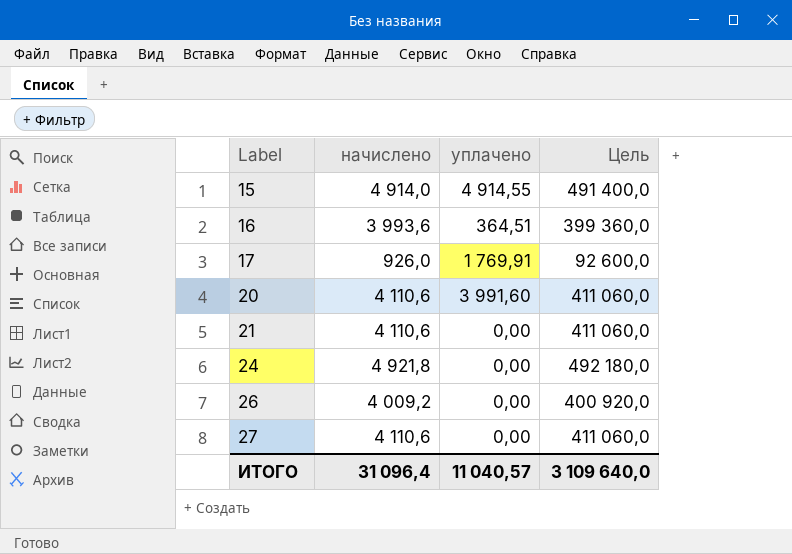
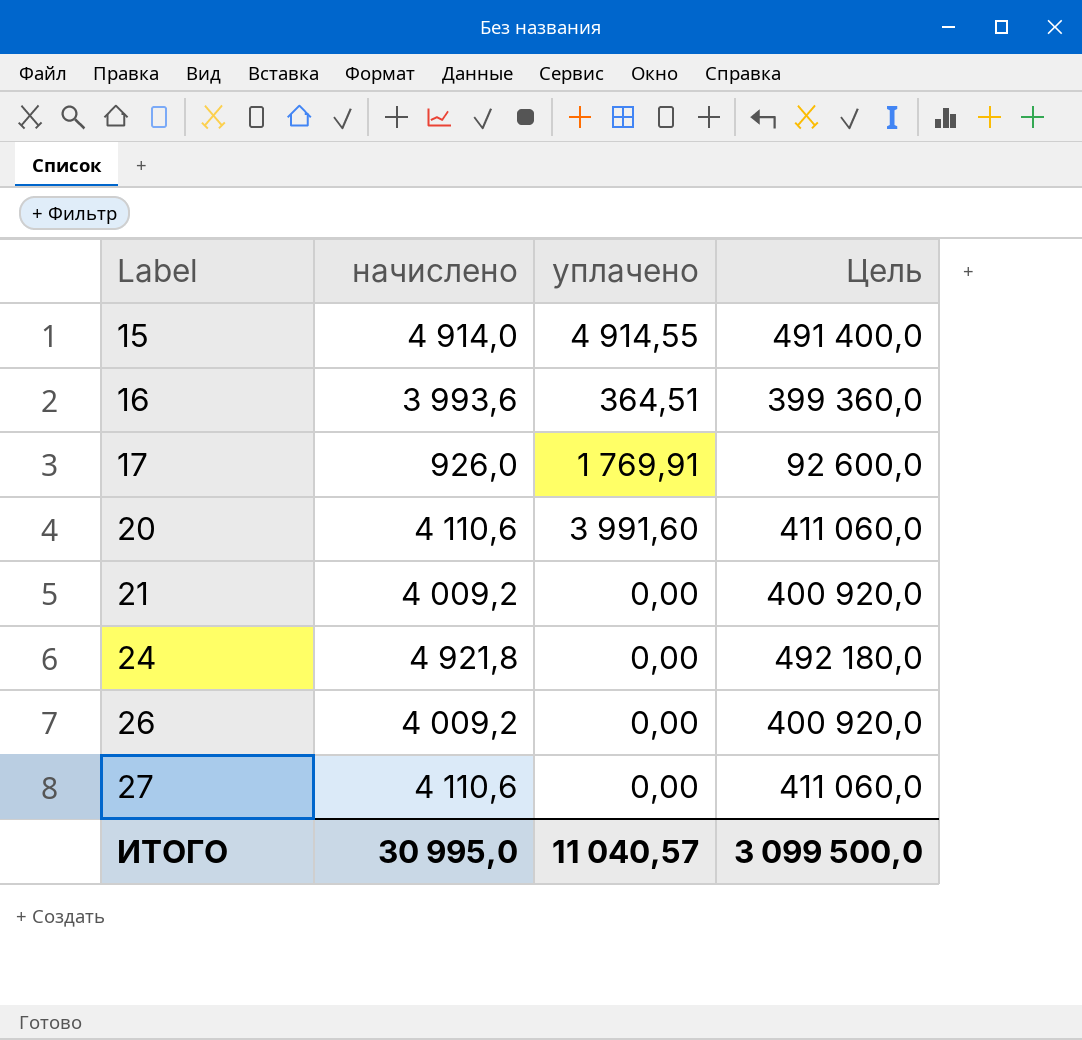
21 | начислено: 4 110,6 -> 4 009,2
21 | Цель: 411 060,0 -> 400 920,0
ИТОГО | начислено: 31 096,4 -> 30 995,0
ИТОГО | Цель: 3 109 640,0 -> 3 099 500,0

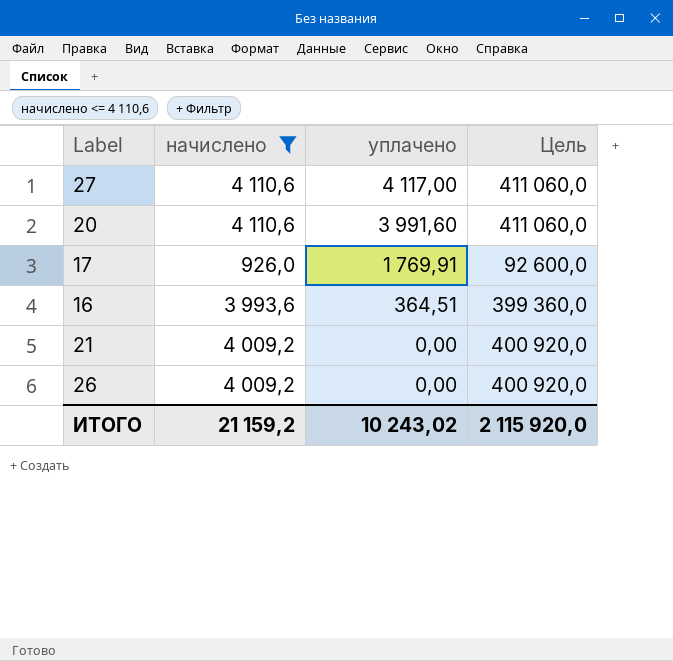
filter: none -> начислено <= 4 110,6
row order: Label ascending -> уплачено descending
27 | уплачено: 0,00 -> 4 117,00
ИТОГО | начислено: 30 995,0 -> 21 159,2
ИТОГО | уплачено: 11 040,57 -> 10 243,02
ИТОГО | Цель: 3 099 500,0 -> 2 115 920,0

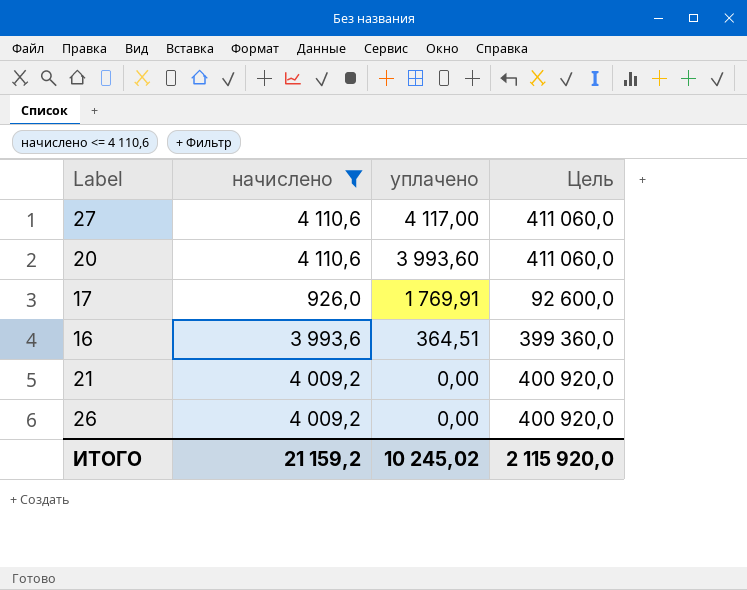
20 | уплачено: 3 991,60 -> 3 993,60
ИТОГО | уплачено: 10 243,02 -> 10 245,02

